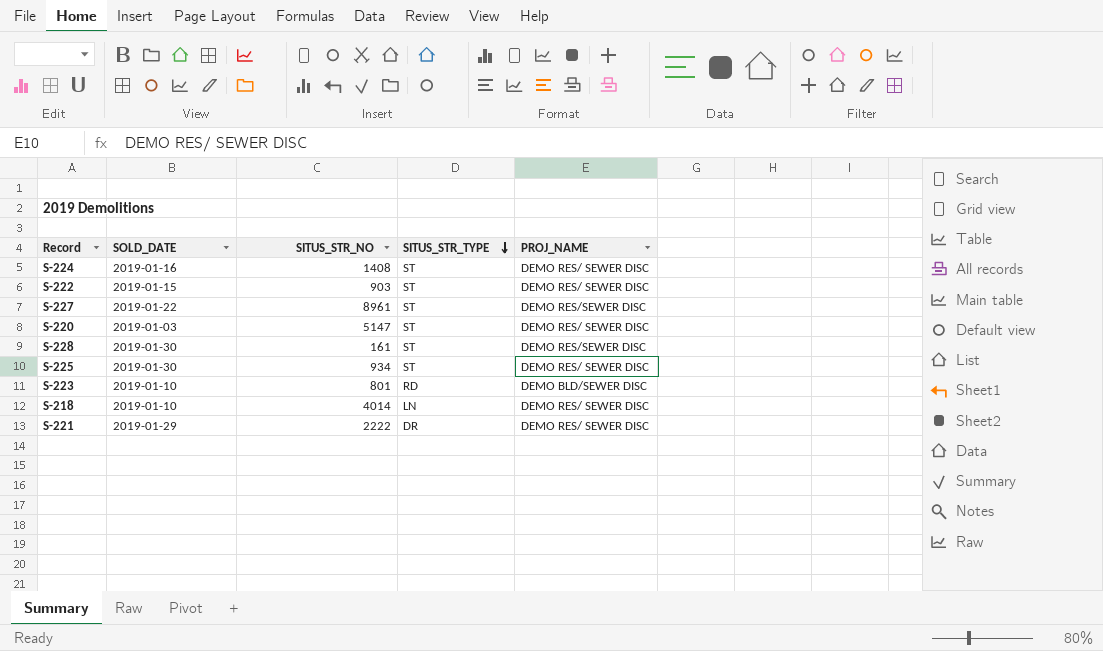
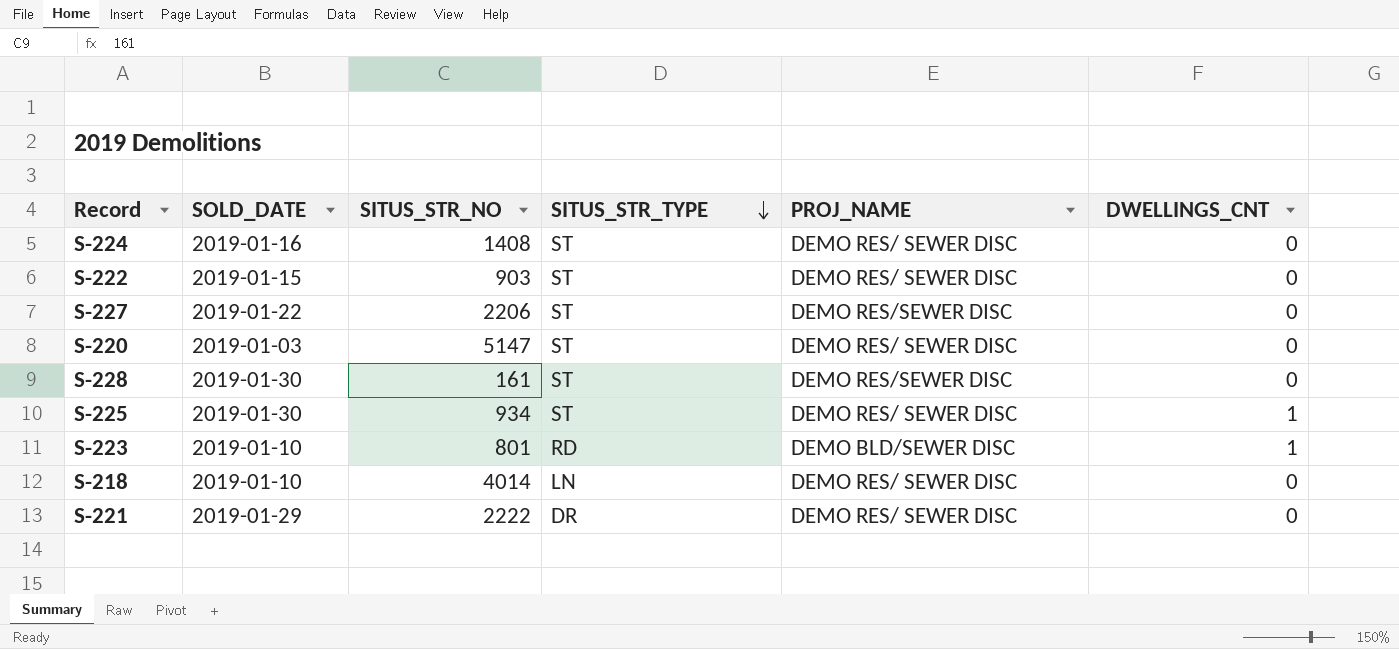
column DWELLINGS_CNT | position: none -> 6
S-227 | SITUS_STR_NO: 8961 -> 2206

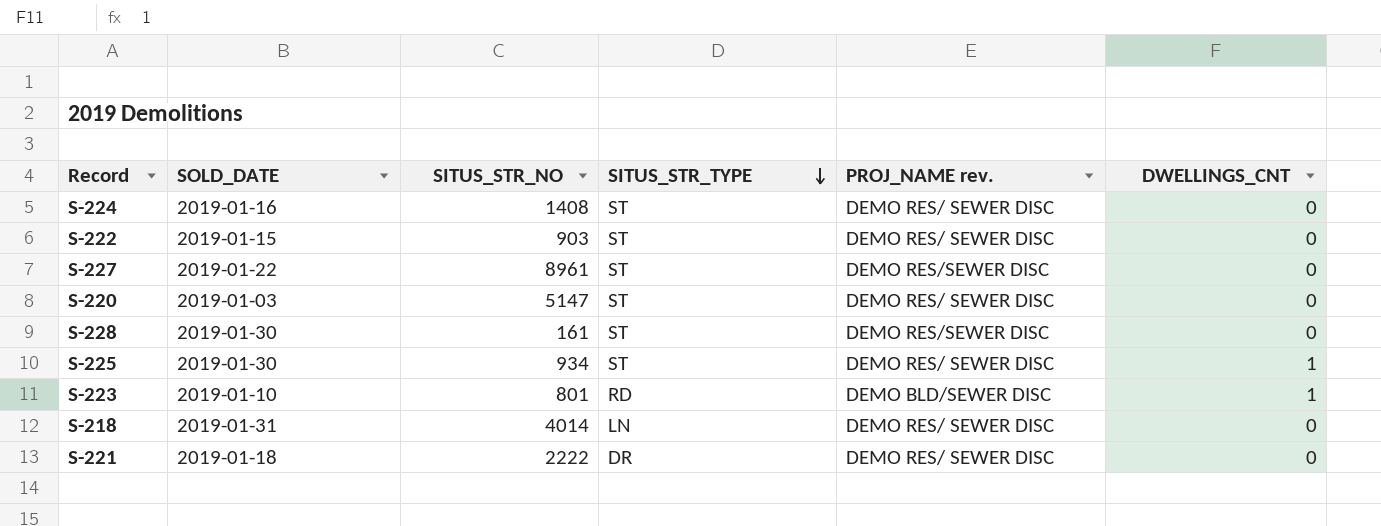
column name: PROJ_NAME -> PROJ_NAME rev.
S-227 | SITUS_STR_NO: 2206 -> 8961
S-218 | SOLD_DATE: 2019-01-10 -> 2019-01-31
S-221 | SOLD_DATE: 2019-01-29 -> 2019-01-18

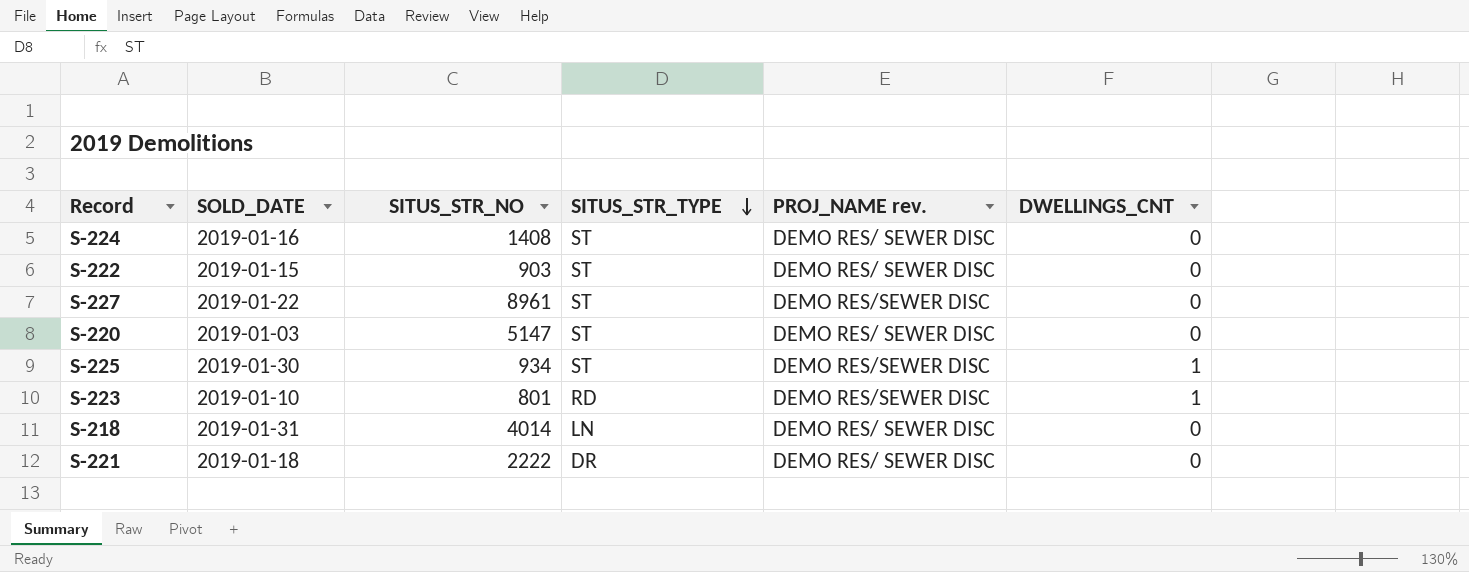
row S-228: 2019-01-30 | 161 | ST | DEMO RES/SEWER DISC | 0 -> none
S-225 | PROJ_NAME rev.: DEMO RES/ SEWER DISC -> DEMO RES/SEWER DISC
S-223 | PROJ_NAME rev.: DEMO BLD/SEWER DISC -> DEMO RES/SEWER DISC

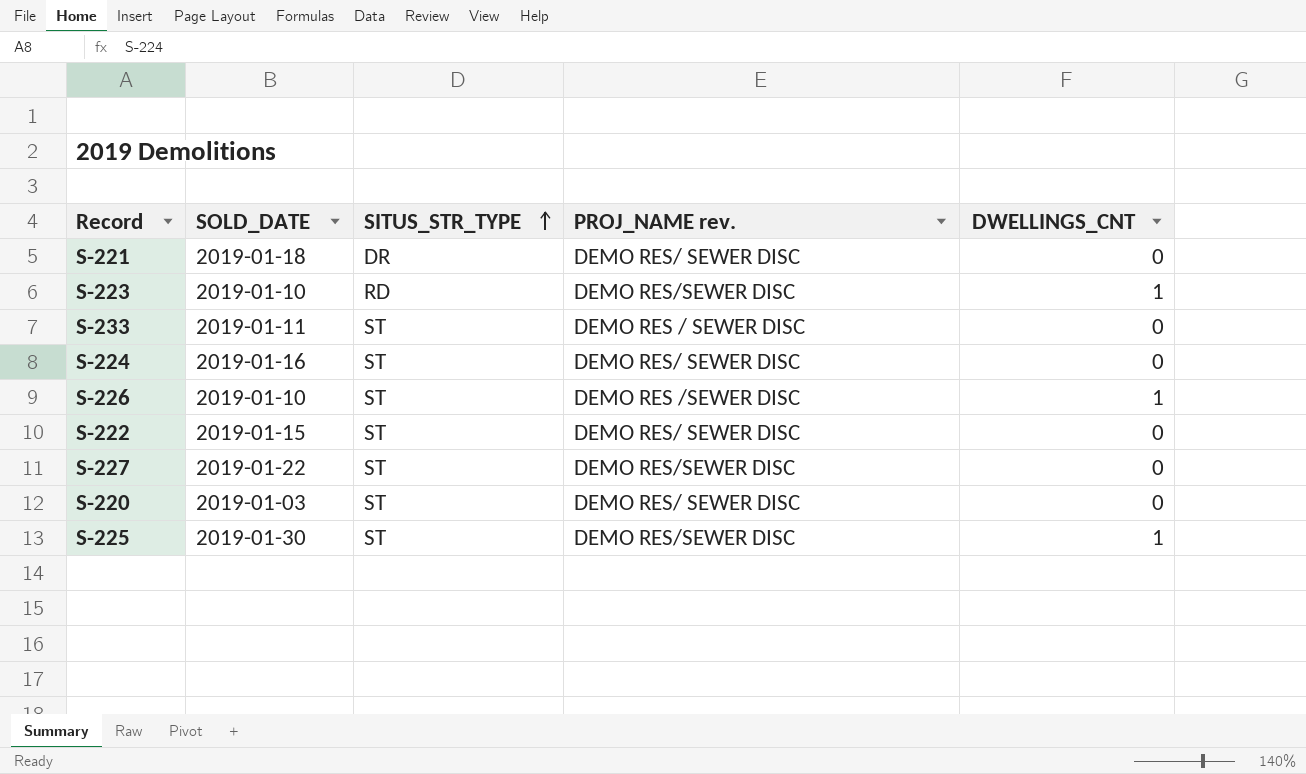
row order: SITUS_STR_TYPE descending -> SITUS_STR_TYPE ascending
column SITUS_STR_NO | position: 3 -> none
row S-218: 2019-01-31 | 4014 | LN | DEMO RES/ SEWER DISC | 0 -> none
row S-233: none -> 2019-01-11 | ST | DEMO RES / SEWER DISC | 0
row S-226: none -> 2019-01-10 | ST | DEMO RES /SEWER DISC | 1

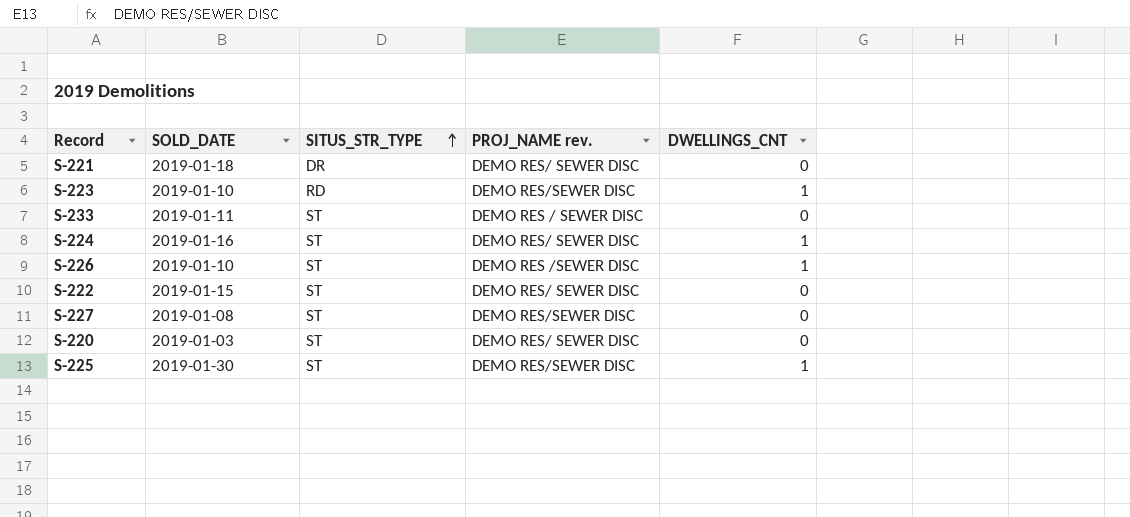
S-224 | DWELLINGS_CNT: 0 -> 1
S-227 | SOLD_DATE: 2019-01-22 -> 2019-01-08

